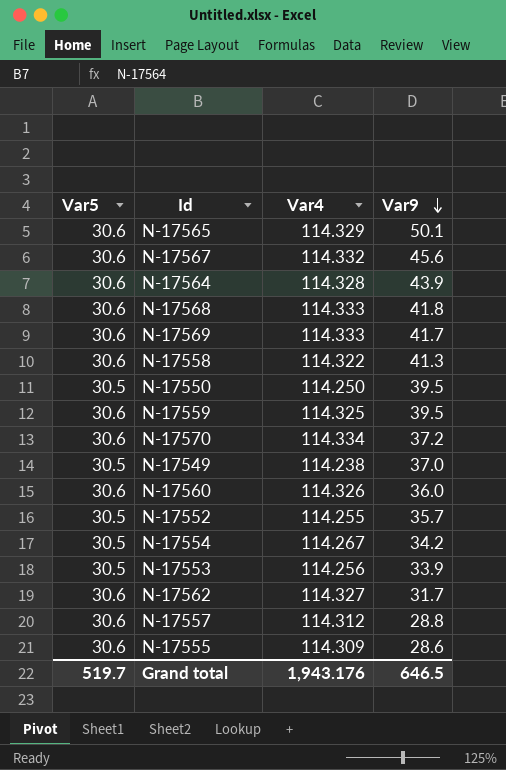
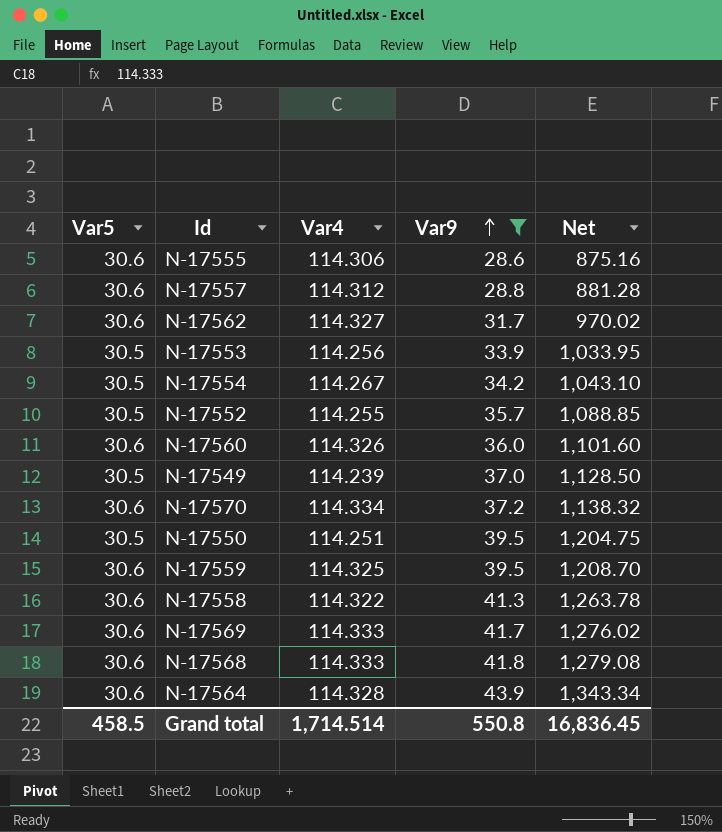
filter: none -> Var9 <= 43.9
row order: Var9 descending -> Var9 ascending
column Net | formula: none -> [Var5] * [Var9]
N-17555 | Var4: 114.309 -> 114.306
N-17549 | Var4: 114.238 -> 114.239
N-17550 | Var4: 114.250 -> 114.251
Grand total | Var5: 519.7 -> 458.5
Grand total | Var4: 1,943.176 -> 1,714.514
Grand total | Var9: 646.5 -> 550.8

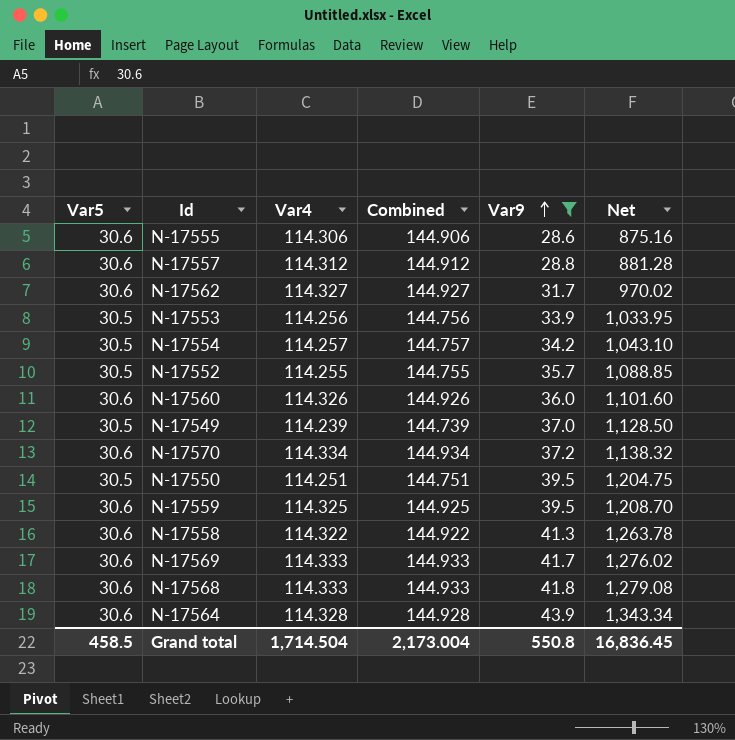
column Combined | formula: none -> [Var5] + [Var4]
N-17554 | Var4: 114.267 -> 114.257
Grand total | Var4: 1,714.514 -> 1,714.504

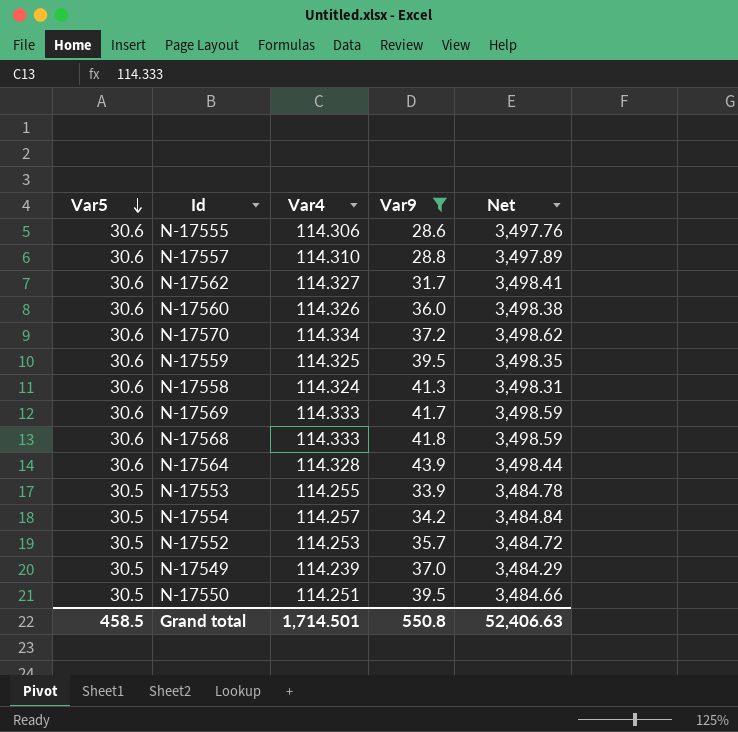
row order: Var9 ascending -> Var5 descending
column Combined | formula: [Var5] + [Var4] -> none
column Net | formula: [Var5] * [Var9] -> [Var5] * [Var4]
N-17557 | Var4: 114.312 -> 114.310
N-17558 | Var4: 114.322 -> 114.324
N-17553 | Var4: 114.256 -> 114.255
N-17552 | Var4: 114.255 -> 114.253
Grand total | Var4: 1,714.504 -> 1,714.501
Grand total | Net: 16,836.45 -> 52,406.63

